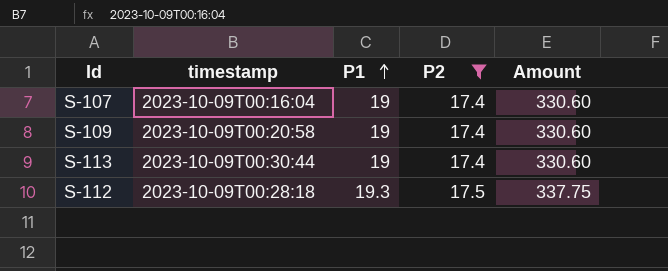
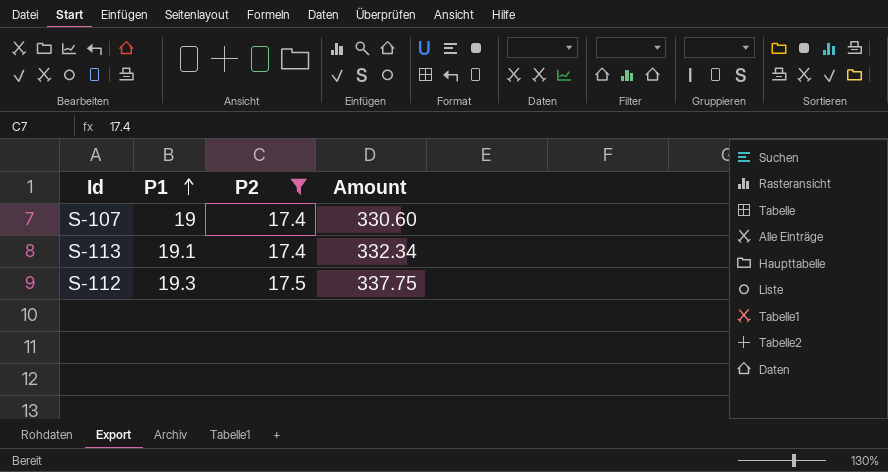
column timestamp | position: 2 -> none
row S-109: 2023-10-09T00:20:58 | 19 | 17.4 | 330.60 -> none
S-113 | P1: 19 -> 19.1
S-113 | Amount: 330.60 -> 332.34

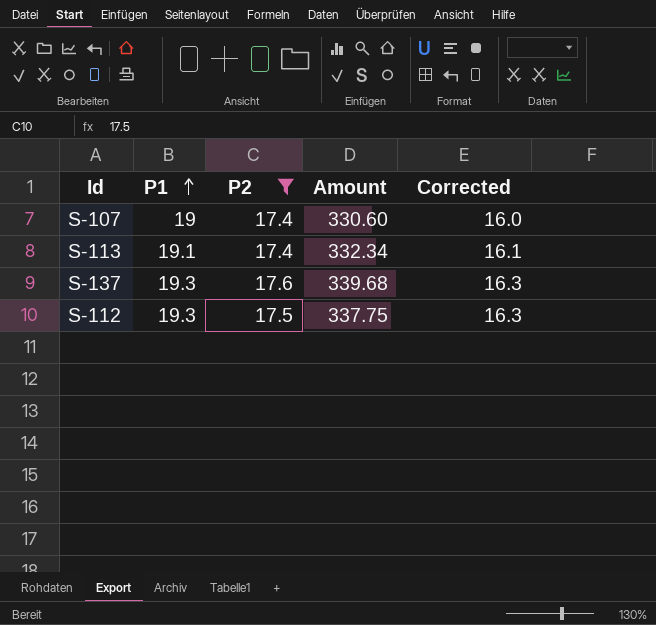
column Corrected | formula: none -> [P1] - 3
row S-137: none -> 19.3 | 17.6 | 339.68 | 16.3

